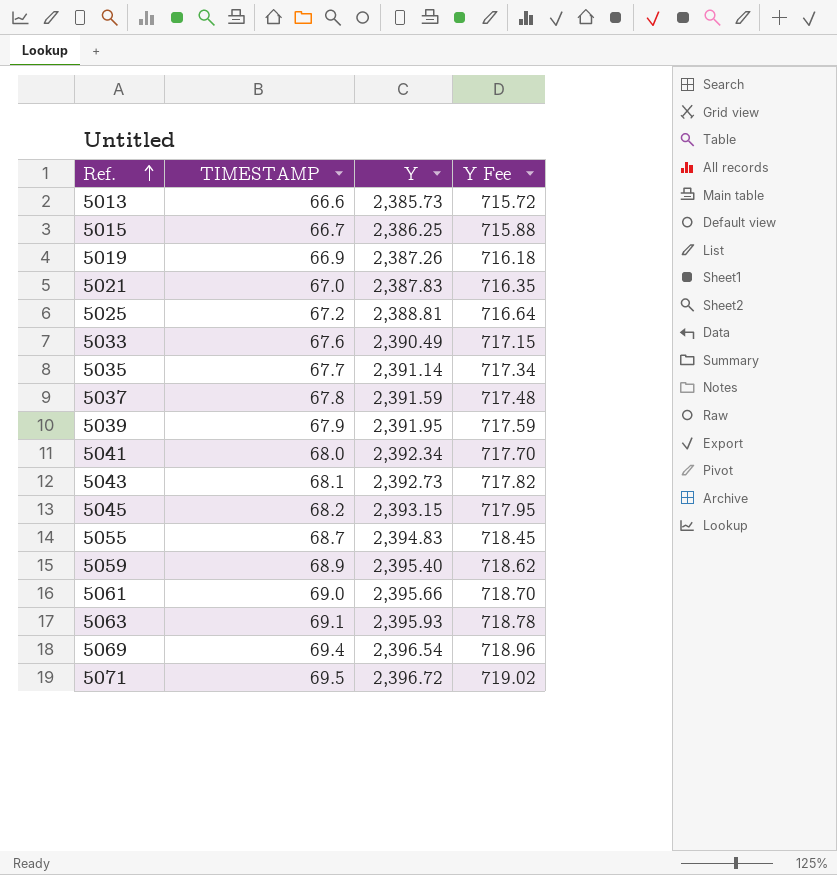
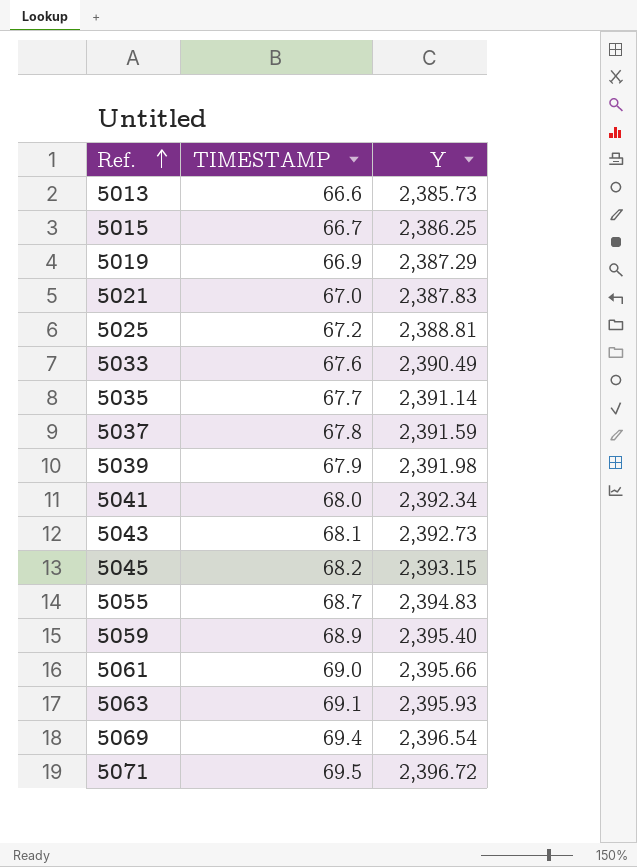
column Y Fee | formula: [Y] * 0.3 -> none
5019 | Y: 2,387.26 -> 2,387.29
5039 | Y: 2,391.95 -> 2,391.98

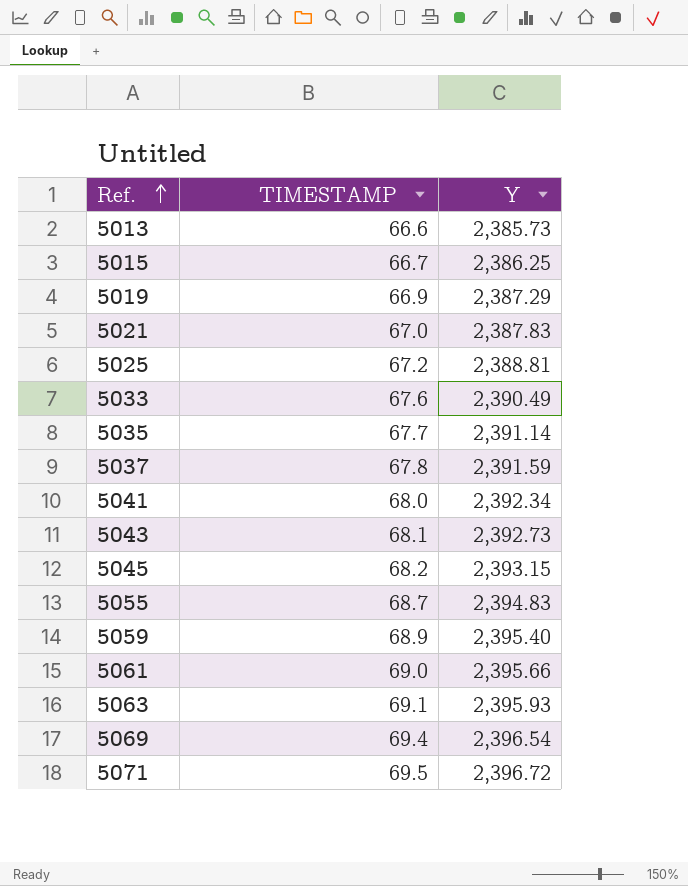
row 5039: 67.9 | 2,391.98 -> none

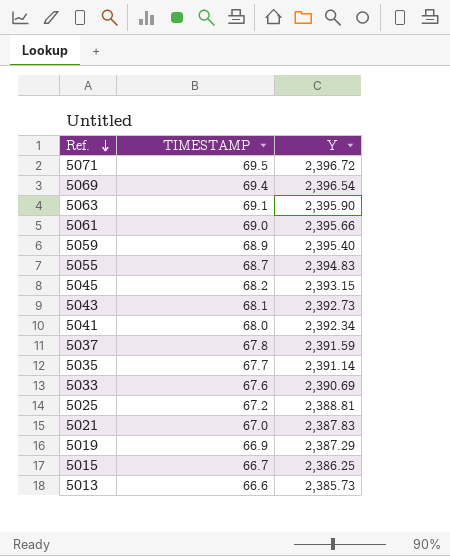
row order: Ref. ascending -> Ref. descending
5063 | Y: 2,395.93 -> 2,395.90
5033 | Y: 2,390.49 -> 2,390.69

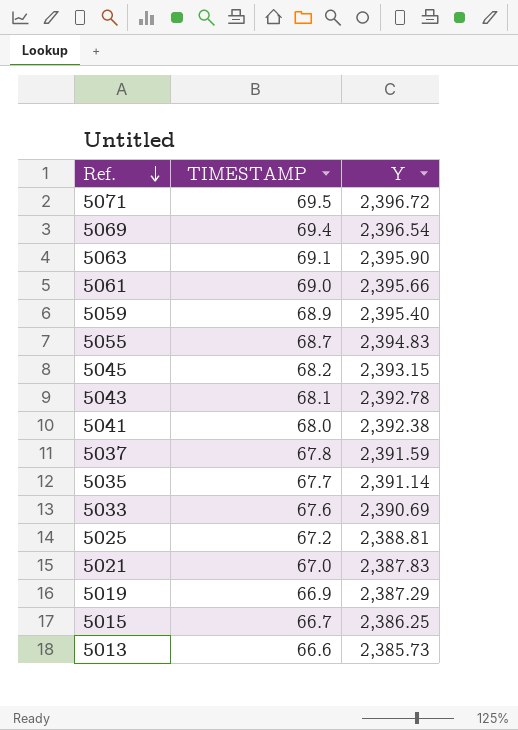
5043 | Y: 2,392.73 -> 2,392.78
5041 | Y: 2,392.34 -> 2,392.38

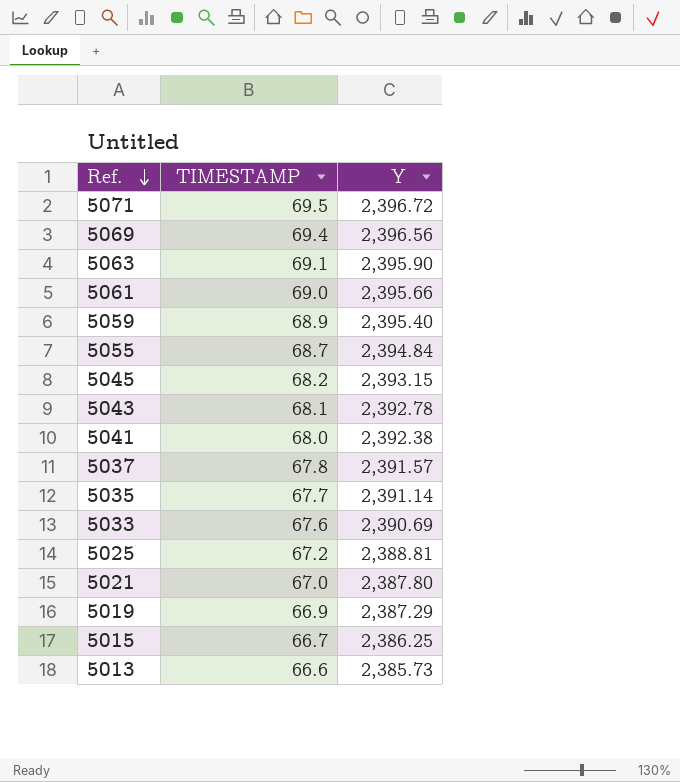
5069 | Y: 2,396.54 -> 2,396.56
5055 | Y: 2,394.83 -> 2,394.84
5037 | Y: 2,391.59 -> 2,391.57
5021 | Y: 2,387.83 -> 2,387.80

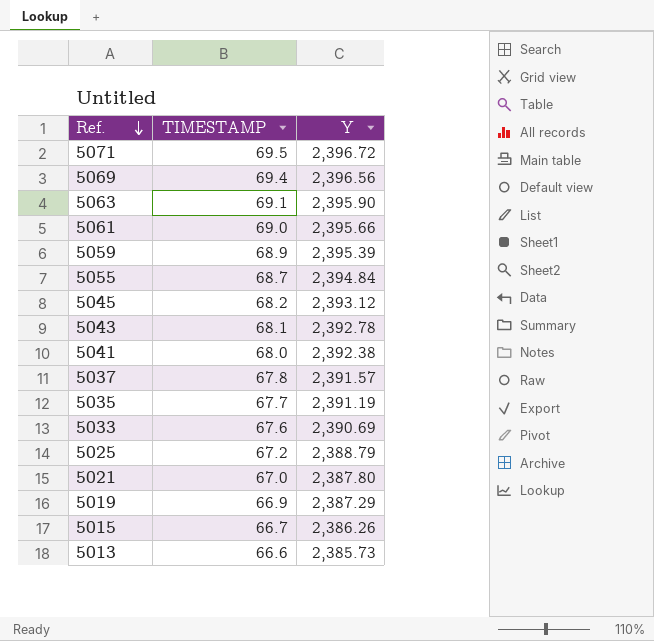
5059 | Y: 2,395.40 -> 2,395.39
5045 | Y: 2,393.15 -> 2,393.12
5035 | Y: 2,391.14 -> 2,391.19
5025 | Y: 2,388.81 -> 2,388.79
5015 | Y: 2,386.25 -> 2,386.26

